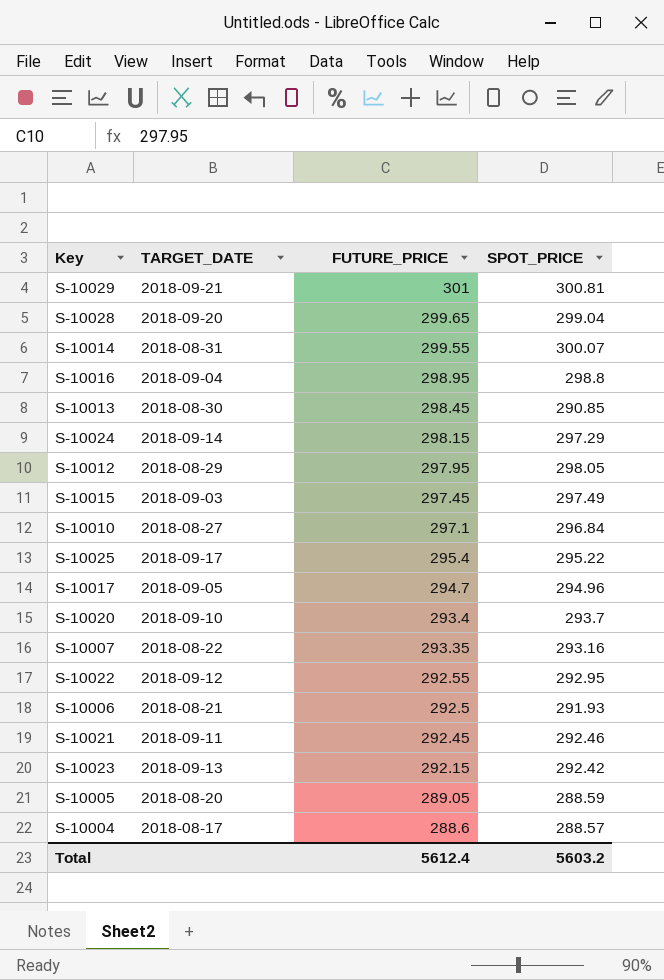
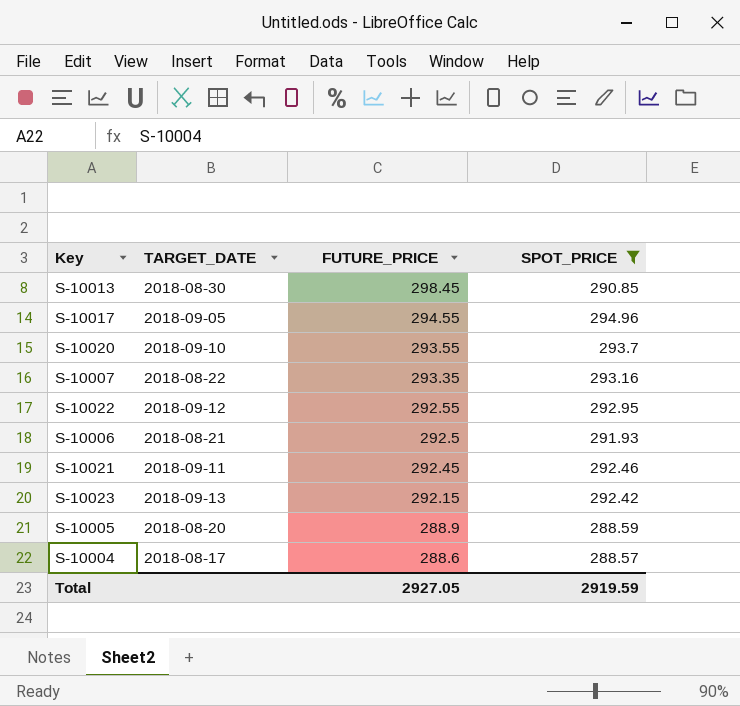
filter: none -> SPOT_PRICE <= 294.96
S-10017 | FUTURE_PRICE: 294.7 -> 294.55
S-10020 | FUTURE_PRICE: 293.4 -> 293.55
S-10005 | FUTURE_PRICE: 289.05 -> 288.9
Total | FUTURE_PRICE: 5612.4 -> 2927.05
Total | SPOT_PRICE: 5603.2 -> 2919.59

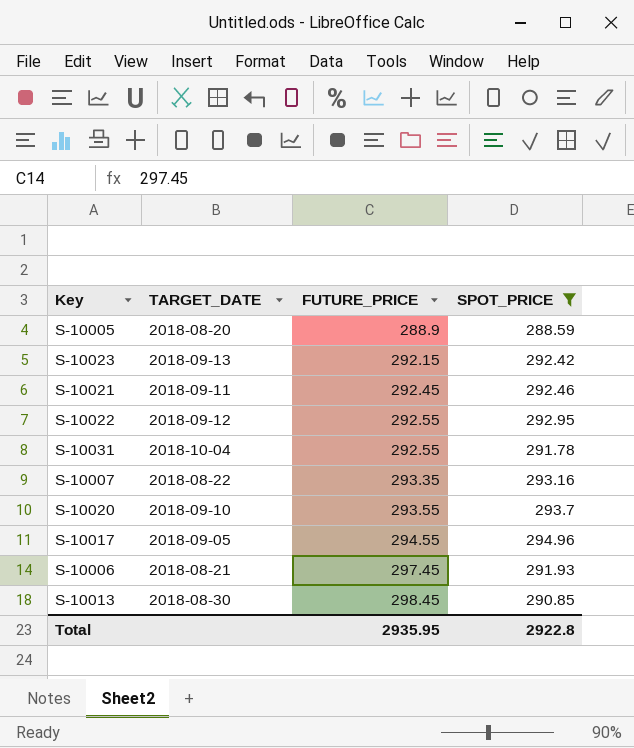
row order: FUTURE_PRICE descending -> FUTURE_PRICE ascending
row S-10004: 2018-08-17 | 288.6 | 288.57 -> none
row S-10031: none -> 2018-10-04 | 292.55 | 291.78
S-10006 | FUTURE_PRICE: 292.5 -> 297.45
Total | FUTURE_PRICE: 2927.05 -> 2935.95
Total | SPOT_PRICE: 2919.59 -> 2922.8

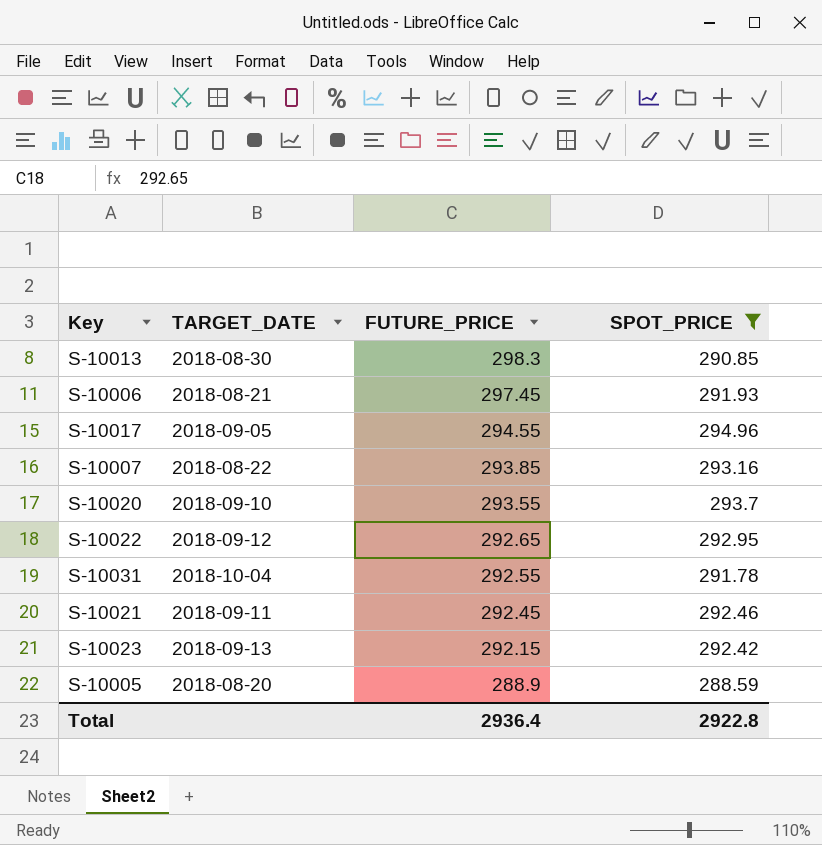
row order: FUTURE_PRICE ascending -> FUTURE_PRICE descending
S-10013 | FUTURE_PRICE: 298.45 -> 298.3
S-10007 | FUTURE_PRICE: 293.35 -> 293.85
S-10022 | FUTURE_PRICE: 292.55 -> 292.65
Total | FUTURE_PRICE: 2935.95 -> 2936.4

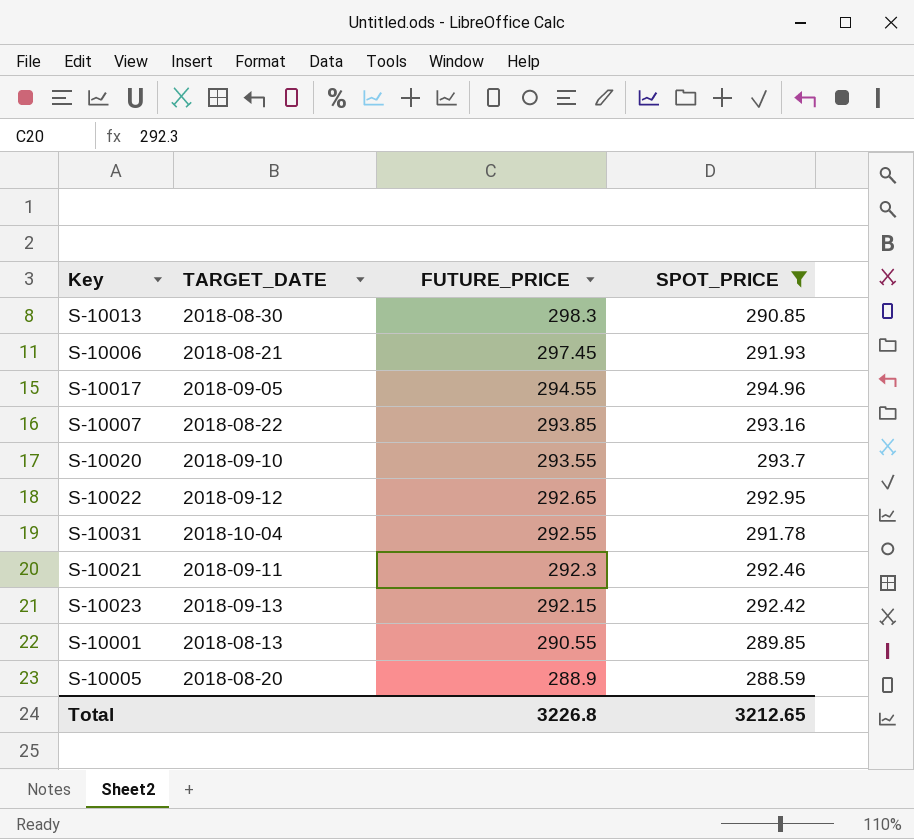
S-10021 | FUTURE_PRICE: 292.45 -> 292.3
row S-10001: none -> 2018-08-13 | 290.55 | 289.85
Total | FUTURE_PRICE: 2936.4 -> 3226.8
Total | SPOT_PRICE: 2922.8 -> 3212.65

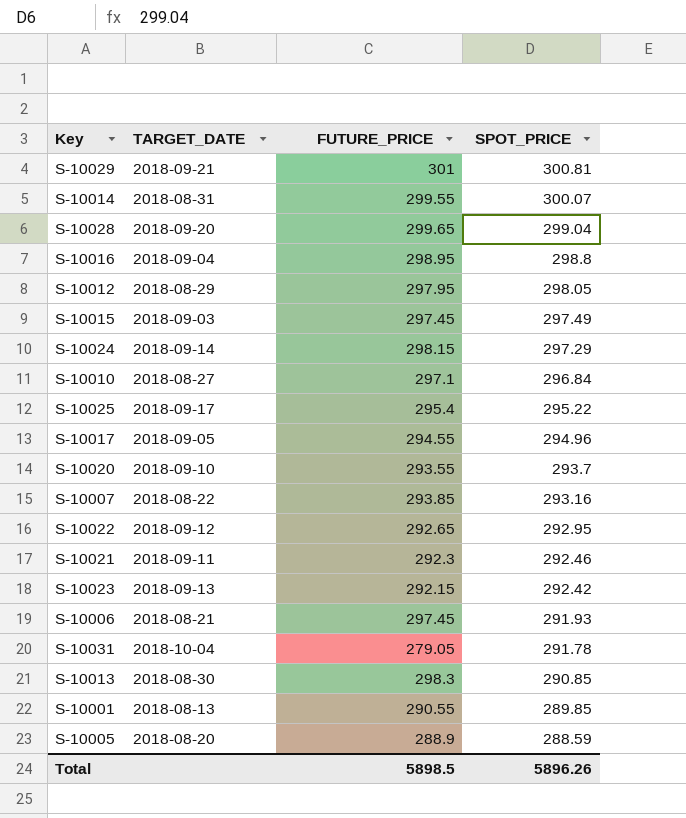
filter: SPOT_PRICE <= 294.96 -> none
row order: FUTURE_PRICE descending -> SPOT_PRICE descending
S-10031 | FUTURE_PRICE: 292.55 -> 279.05
Total | FUTURE_PRICE: 3226.8 -> 5898.5
Total | SPOT_PRICE: 3212.65 -> 5896.26

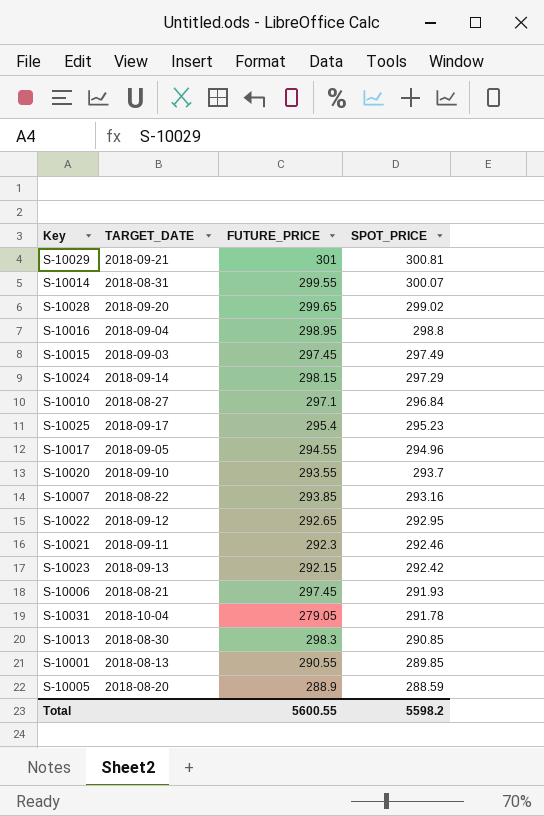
row S-10012: 2018-08-29 | 297.95 | 298.05 -> none
S-10028 | SPOT_PRICE: 299.04 -> 299.02
S-10025 | SPOT_PRICE: 295.22 -> 295.23
Total | FUTURE_PRICE: 5898.5 -> 5600.55
Total | SPOT_PRICE: 5896.26 -> 5598.2

